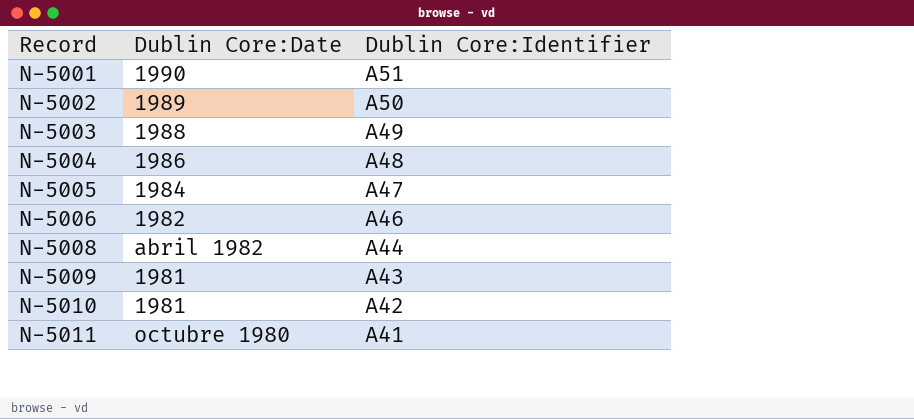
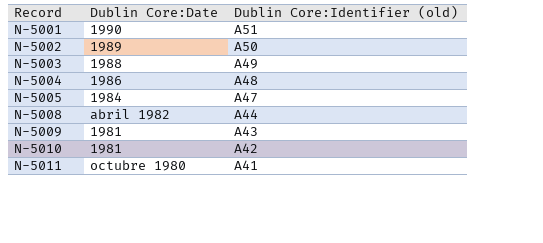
column name: Dublin Core:Identifier -> Dublin Core:Identifier (old)
row N-5006: 1982 | A46 -> none

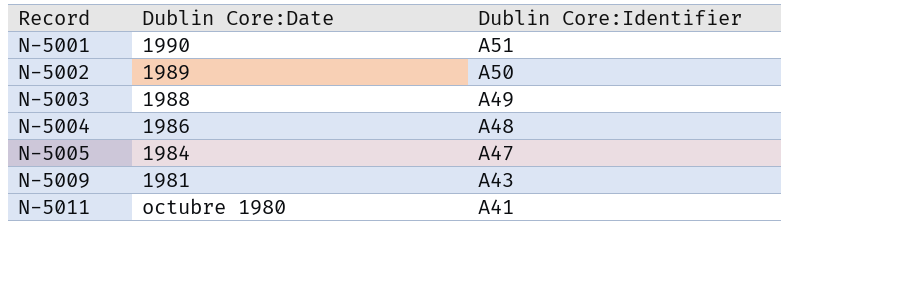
column name: Dublin Core:Identifier (old) -> Dublin Core:Identifier
row N-5008: abril 1982 | A44 -> none
row N-5010: 1981 | A42 -> none

